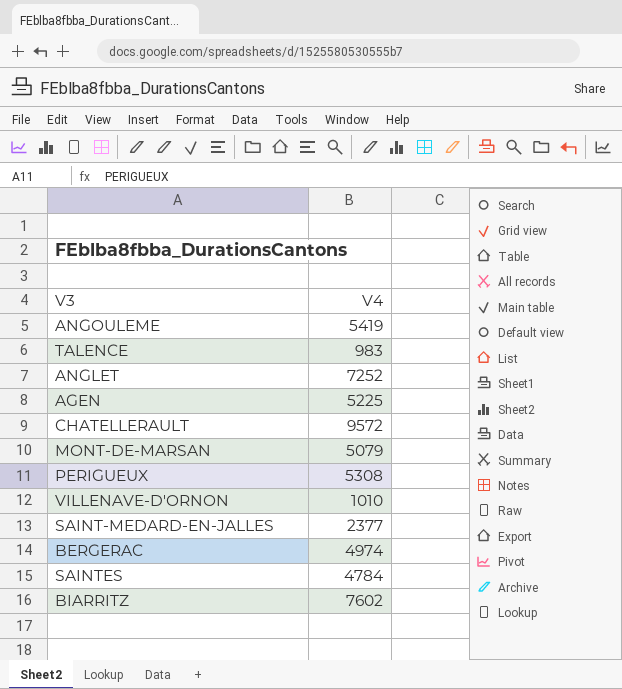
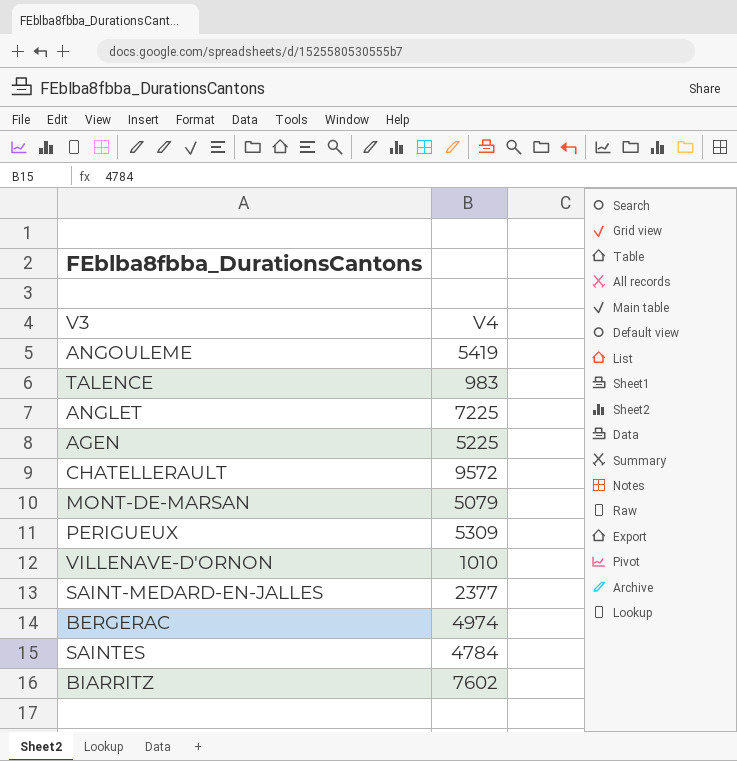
ANGLET | V4: 7252 -> 7225
PERIGUEUX | V4: 5308 -> 5309

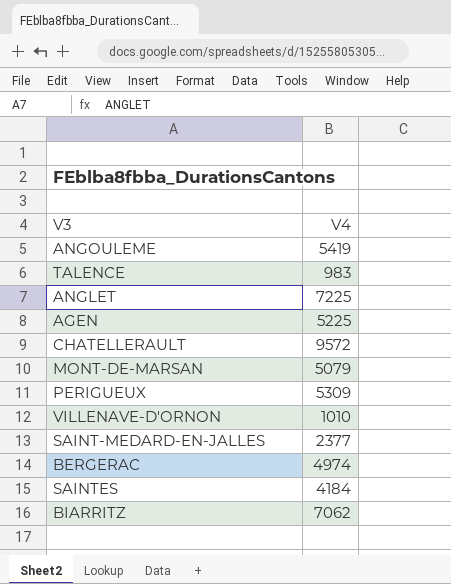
SAINTES | V4: 4784 -> 4184
BIARRITZ | V4: 7602 -> 7062

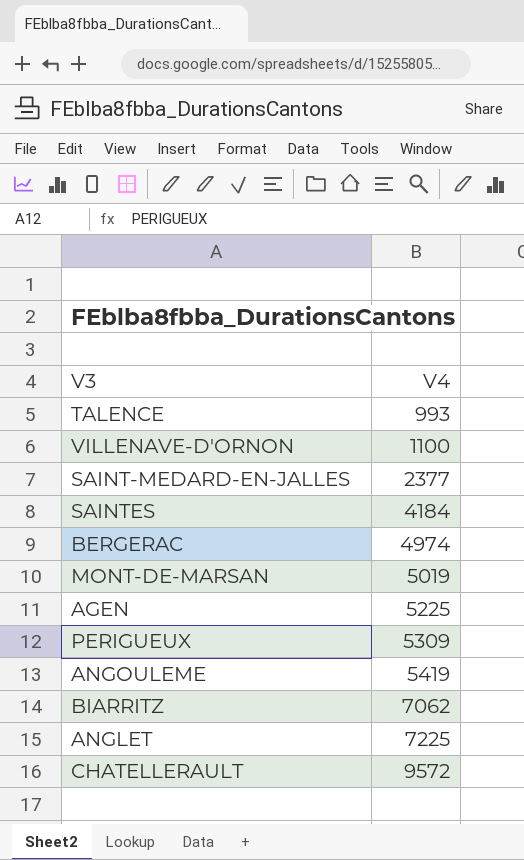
row order: none -> V4 ascending
TALENCE | V4: 983 -> 993
VILLENAVE-D'ORNON | V4: 1010 -> 1100
MONT-DE-MARSAN | V4: 5079 -> 5019

